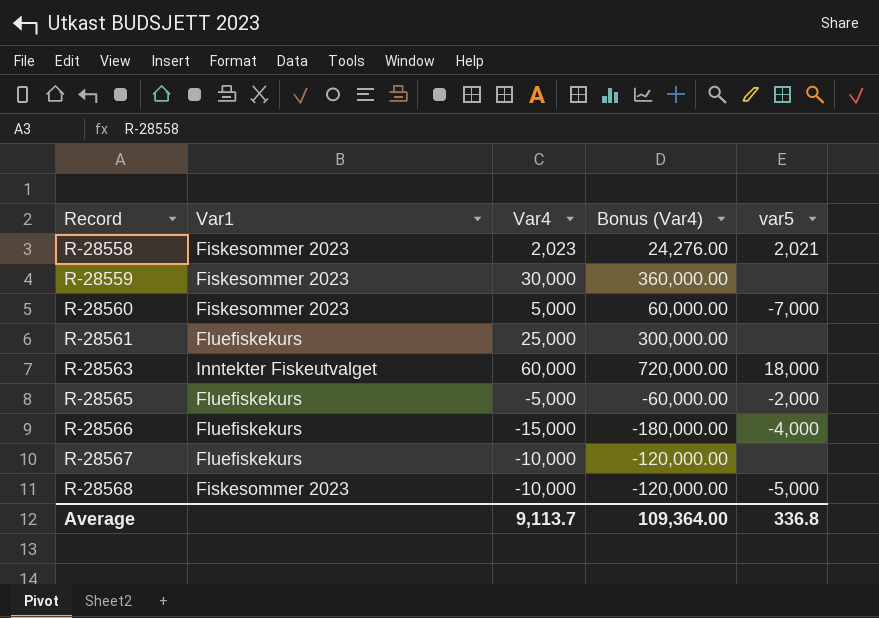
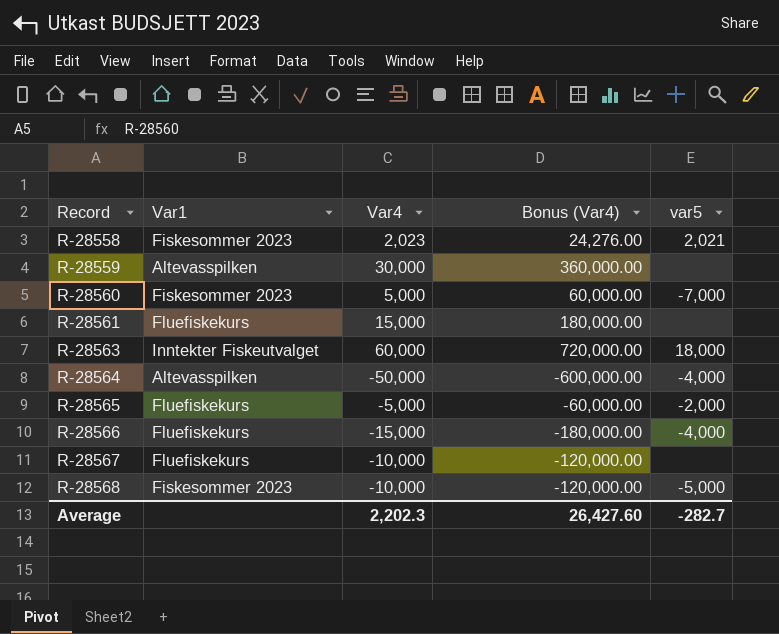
R-28559 | Var1: Fiskesommer 2023 -> Altevasspilken
R-28561 | Var4: 25,000 -> 15,000
R-28561 | Bonus (Var4): 300,000.00 -> 180,000.00
row R-28564: none -> Altevasspilken | -50,000 | -600,000.00 | -4,000
Average | Var4: 9,113.7 -> 2,202.3
Average | Bonus (Var4): 109,364.00 -> 26,427.60
Average | var5: 336.8 -> -282.7

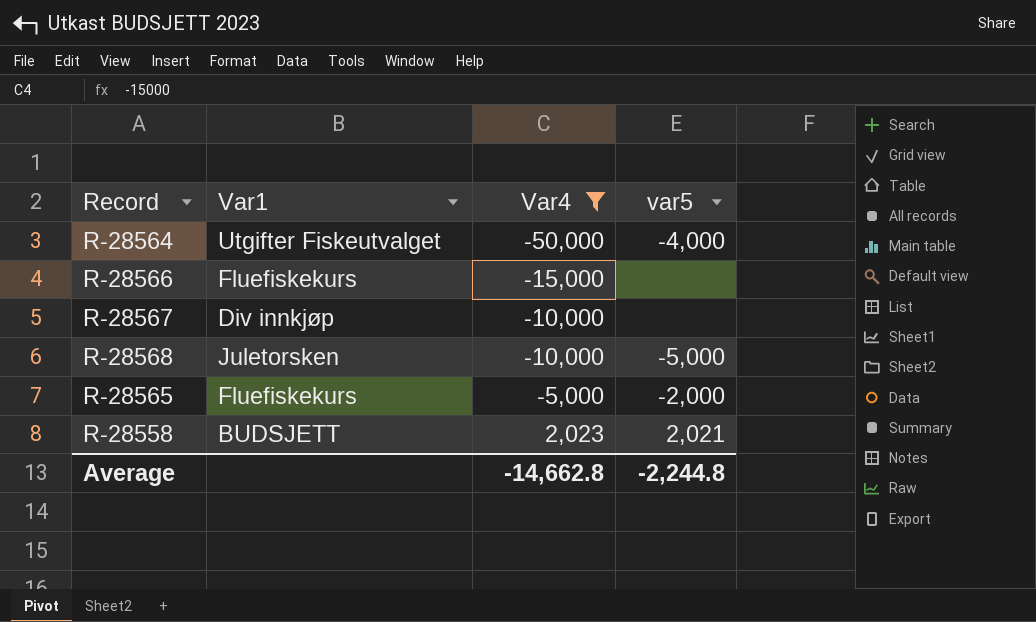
filter: none -> Var4 <= 2,023
row order: Record ascending -> Var4 ascending
column Bonus (Var4) | formula: [Var4] * 12 -> none
R-28564 | Var1: Altevasspilken -> Utgifter Fiskeutvalget
R-28566 | var5: -4,000 -> none
R-28567 | Var1: Fluefiskekurs -> Div innkjøp
R-28568 | Var1: Fiskesommer 2023 -> Juletorsken
R-28558 | Var1: Fiskesommer 2023 -> BUDSJETT
Average | Var4: 2,202.3 -> -14,662.8
Average | var5: -282.7 -> -2,244.8

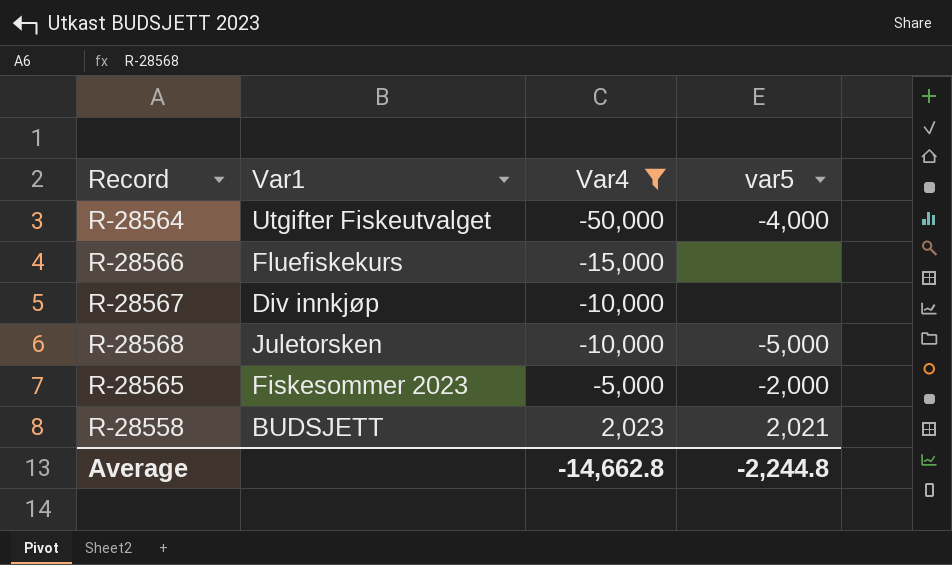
R-28565 | Var1: Fluefiskekurs -> Fiskesommer 2023

